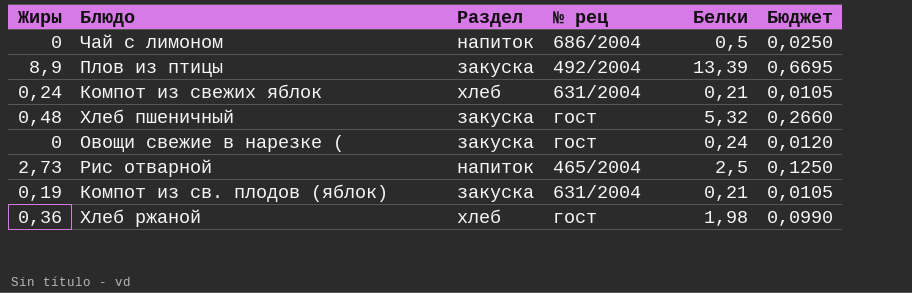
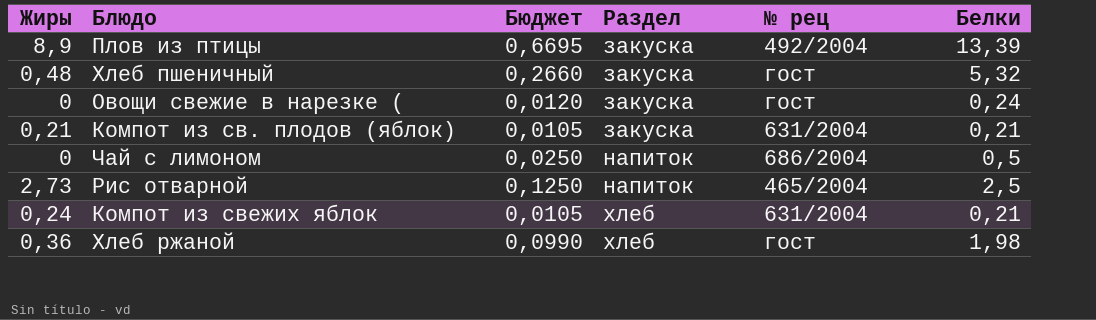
row order: none -> Раздел ascending
column Бюджет | position: 6 -> 3
Компот из св. плодов (яблок) | Жиры: 0,19 -> 0,21

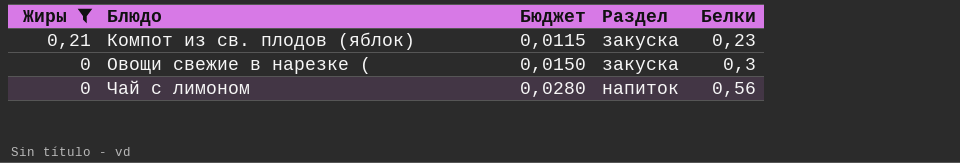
filter: none -> Жиры <= 0,21
row order: Раздел ascending -> Жиры descending
column № рец | position: 5 -> none
Компот из св. плодов (яблок) | Бюджет: 0,0105 -> 0,0115
Компот из св. плодов (яблок) | Белки: 0,21 -> 0,23
Овощи свежие в нарезке ( | Бюджет: 0,0120 -> 0,0150
Овощи свежие в нарезке ( | Белки: 0,24 -> 0,3
Чай с лимоном | Бюджет: 0,0250 -> 0,0280
Чай с лимоном | Белки: 0,5 -> 0,56

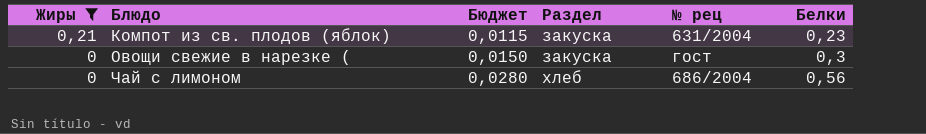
column № рец | position: none -> 5
Чай с лимоном | Раздел: напиток -> хлеб

